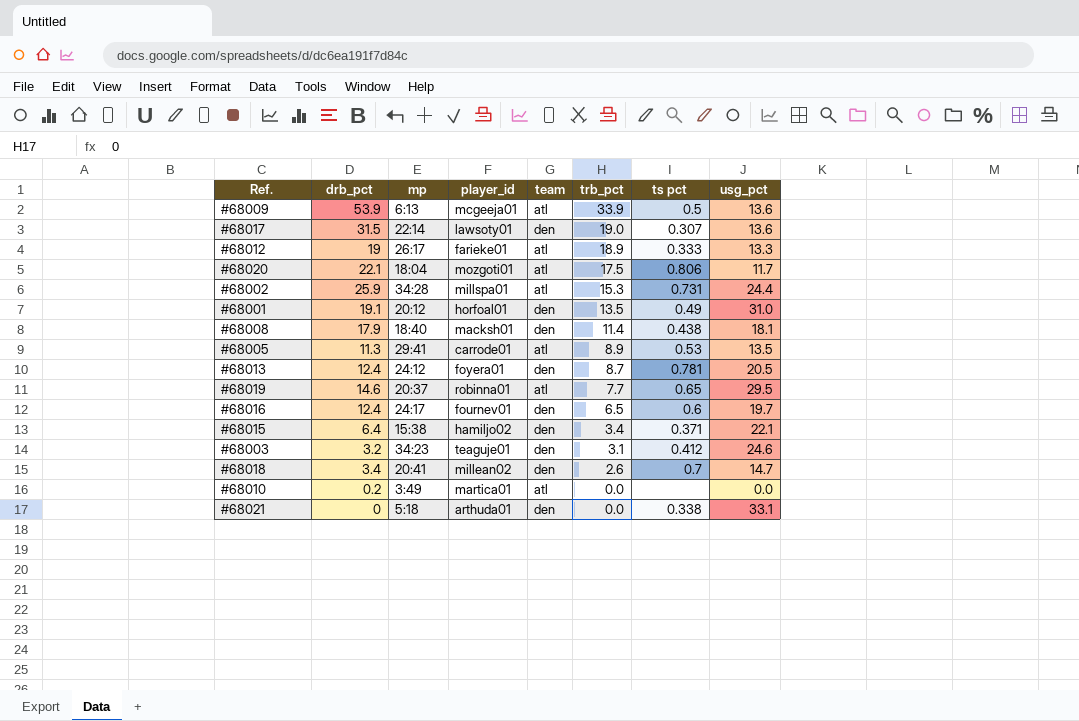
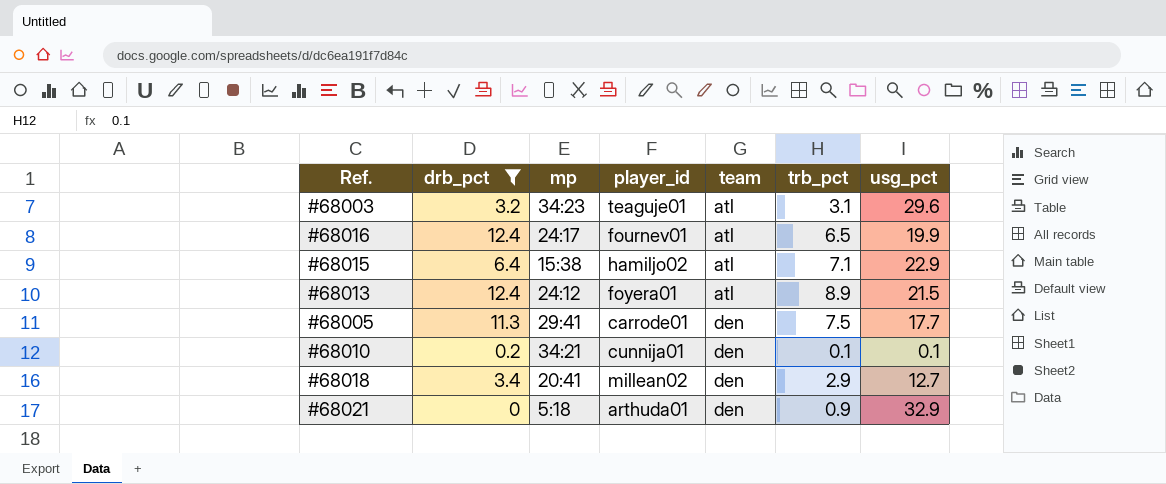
filter: none -> drb_pct <= 12.4
row order: trb_pct descending -> team ascending
column ts pct | position: 7 -> none
#68003 | team: den -> atl
#68003 | usg_pct: 24.6 -> 29.6
#68016 | team: den -> atl
#68016 | usg_pct: 19.7 -> 19.9
#68015 | team: den -> atl
#68015 | trb_pct: 3.4 -> 7.1
#68015 | usg_pct: 22.1 -> 22.9
#68013 | team: den -> atl
#68013 | trb_pct: 8.7 -> 8.9
#68013 | usg_pct: 20.5 -> 21.5
#68005 | team: atl -> den
#68005 | trb_pct: 8.9 -> 7.5
#68005 | usg_pct: 13.5 -> 17.7
#68010 | mp: 3:49 -> 34:21
#68010 | player_id: martica01 -> cunnija01
#68010 | team: atl -> den
#68010 | trb_pct: 0.0 -> 0.1
#68010 | usg_pct: 0.0 -> 0.1
#68018 | trb_pct: 2.6 -> 2.9
#68018 | usg_pct: 14.7 -> 12.7
#68021 | trb_pct: 0.0 -> 0.9
#68021 | usg_pct: 33.1 -> 32.9

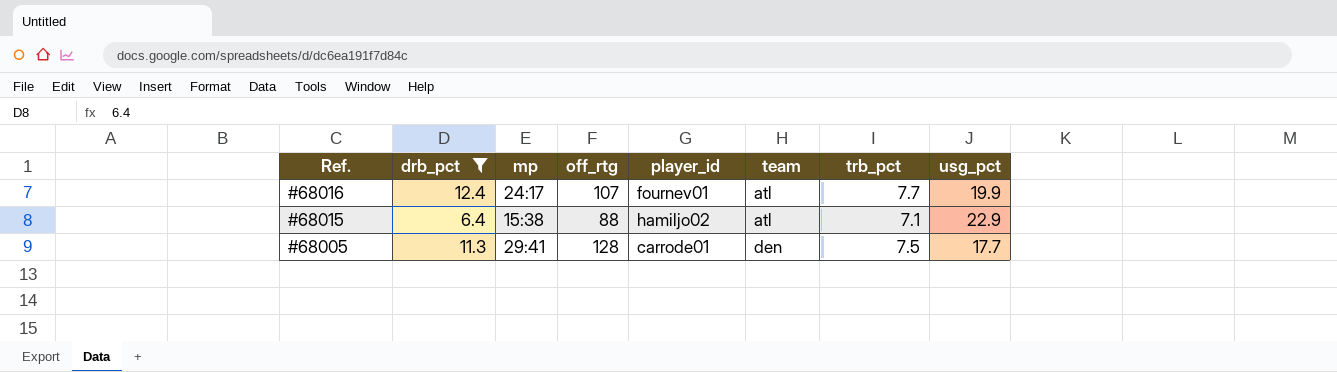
column off_rtg | position: none -> 4
row #68003: 3.2 | 34:23 | teaguje01 | atl | 3.1 | 29.6 -> none
row #68013: 12.4 | 24:12 | foyera01 | atl | 8.9 | 21.5 -> none
row #68010: 0.2 | 34:21 | cunnija01 | den | 0.1 | 0.1 -> none
row #68018: 3.4 | 20:41 | millean02 | den | 2.9 | 12.7 -> none
row #68021: 0 | 5:18 | arthuda01 | den | 0.9 | 32.9 -> none
#68016 | trb_pct: 6.5 -> 7.7

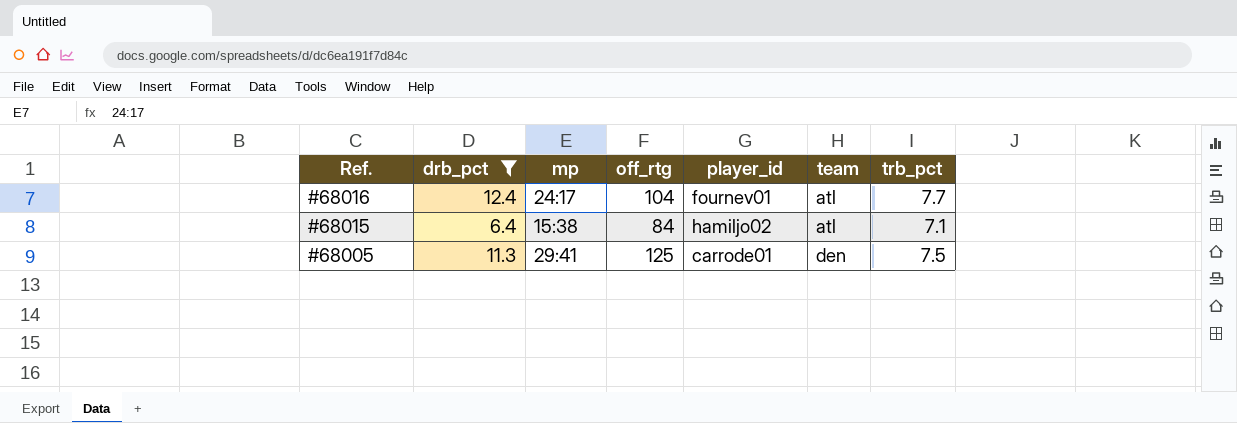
column usg_pct | position: 8 -> none
#68016 | off_rtg: 107 -> 104
#68015 | off_rtg: 88 -> 84
#68005 | off_rtg: 128 -> 125

